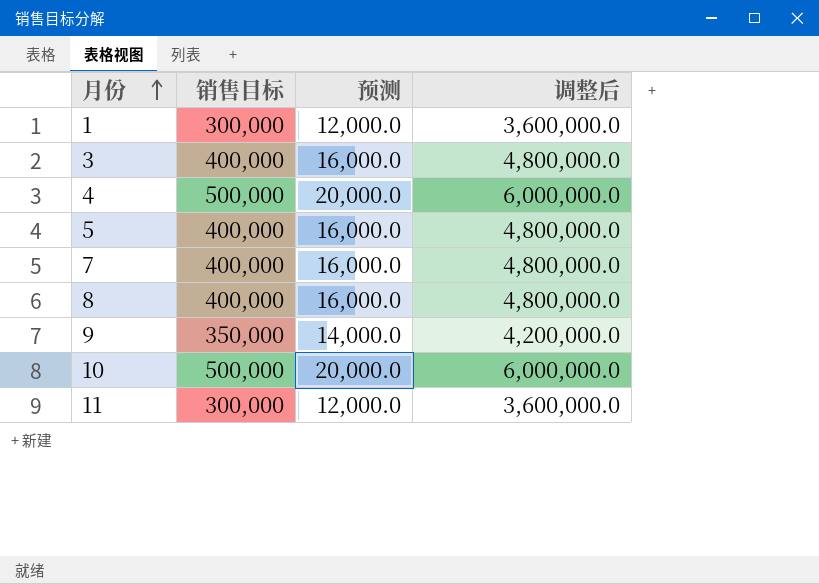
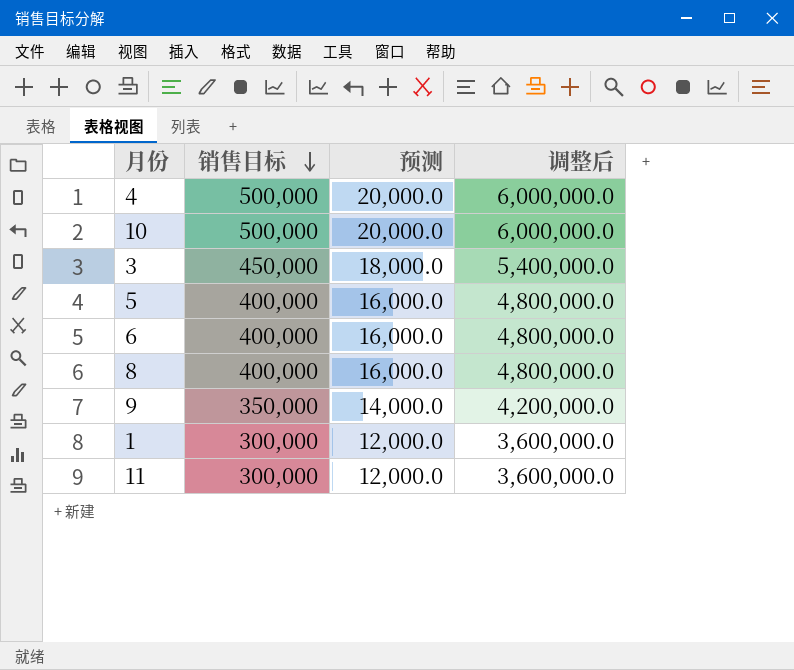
row order: 月份 ascending -> 销售目标 descending
row 7: 400,000 | 16,000.0 | 4,800,000.0 -> none
3 | 销售目标: 400,000 -> 450,000
3 | 预测: 16,000.0 -> 18,000.0
3 | 调整后: 4,800,000.0 -> 5,400,000.0
row 6: none -> 400,000 | 16,000.0 | 4,800,000.0

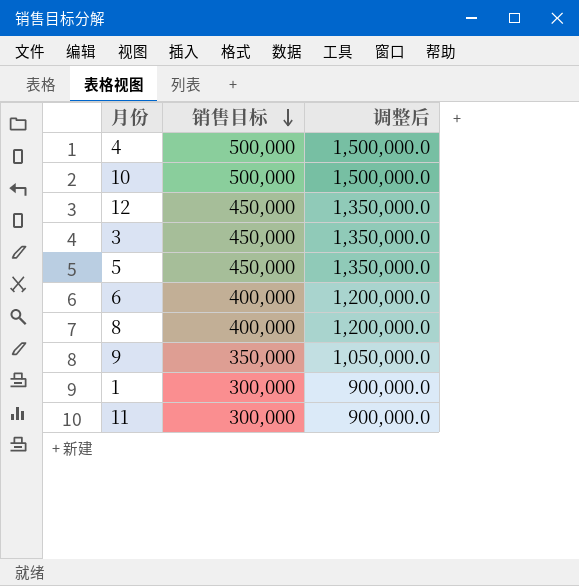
column 预测 | formula: [销售目标] * 0.04 -> none
column 调整后 | formula: [销售目标] * 12 -> [销售目标] * 3
row 12: none -> 450,000 | 1,350,000.0
5 | 销售目标: 400,000 -> 450,000

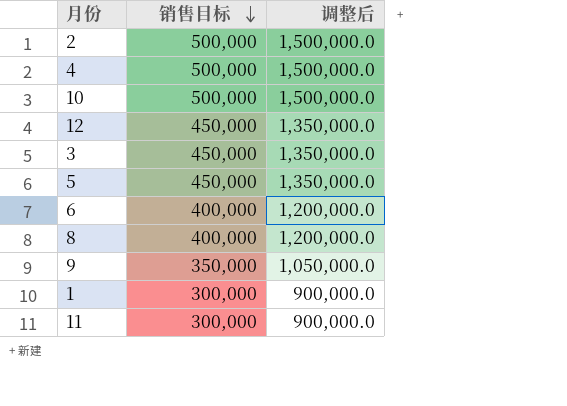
row 2: none -> 500,000 | 1,500,000.0

